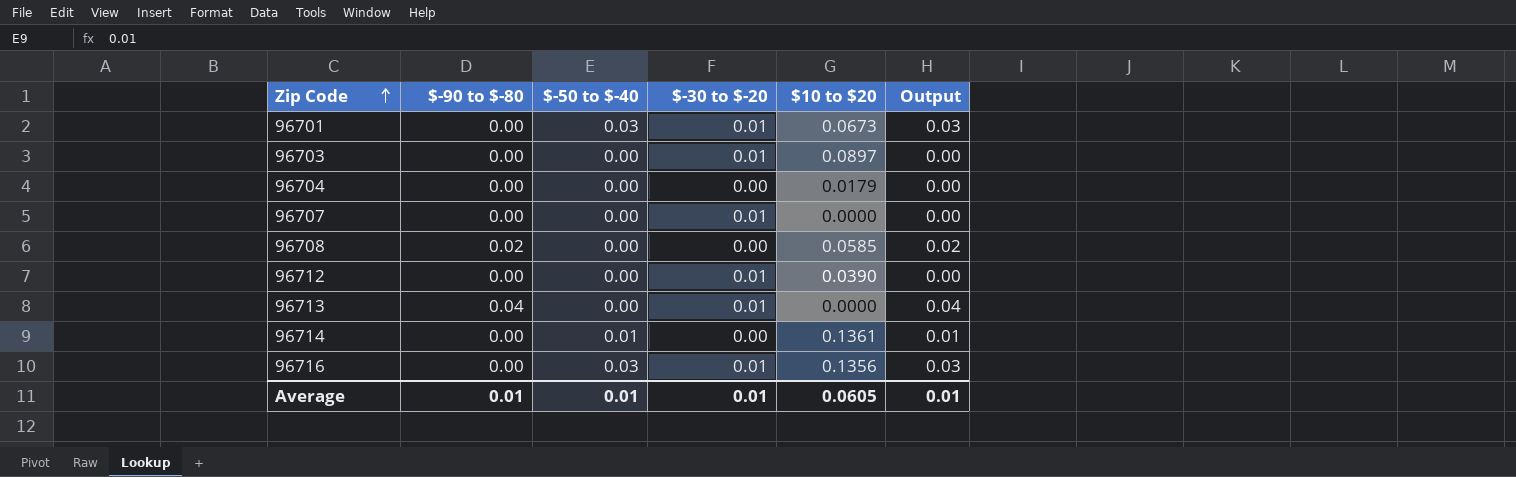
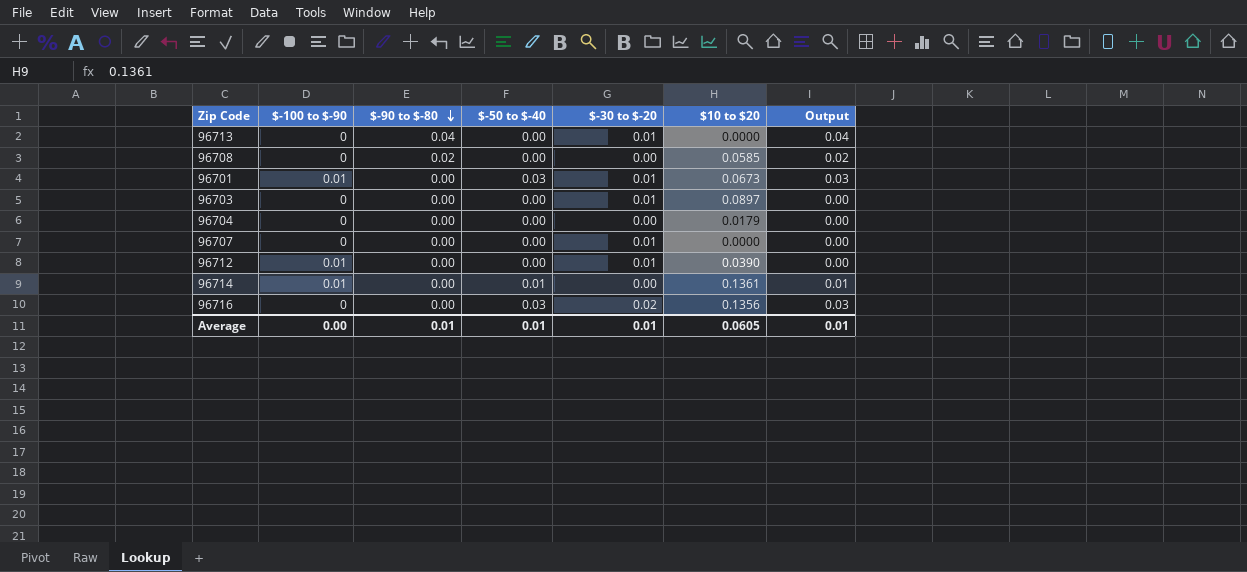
row order: Zip Code ascending -> $-90 to $-80 descending
column $-100 to $-90 | position: none -> 2
96716 | $-30 to $-20: 0.01 -> 0.02

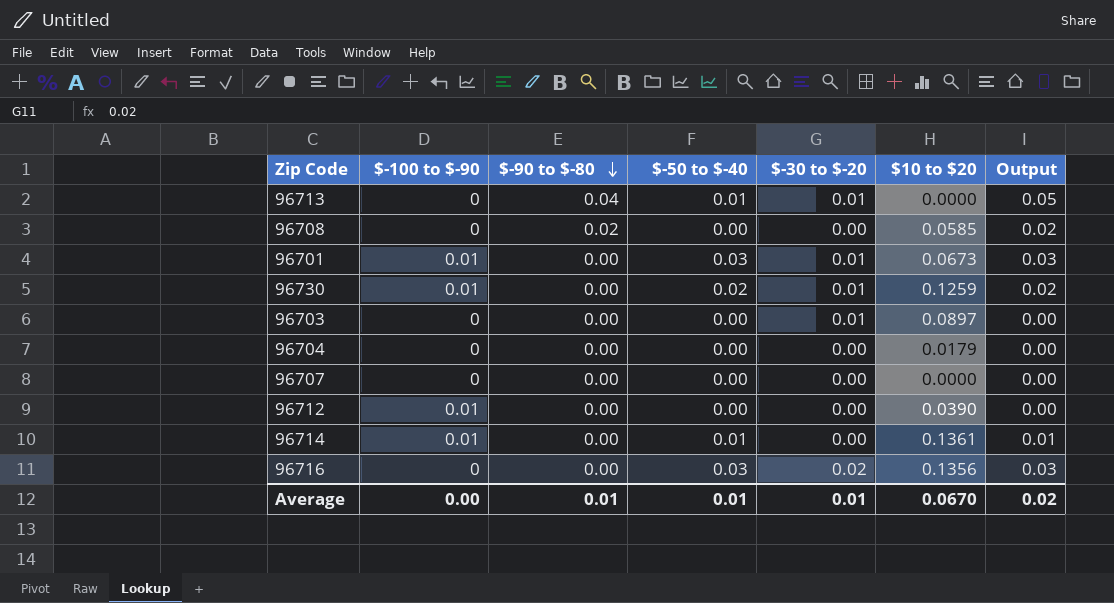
96713 | $-50 to $-40: 0.00 -> 0.01
96713 | Output: 0.04 -> 0.05
row 96730: none -> 0.01 | 0.00 | 0.02 | 0.01 | 0.1259 | 0.02
96707 | $-30 to $-20: 0.01 -> 0.00
96712 | $-30 to $-20: 0.01 -> 0.00
Average | $10 to $20: 0.0605 -> 0.0670
Average | Output: 0.01 -> 0.02

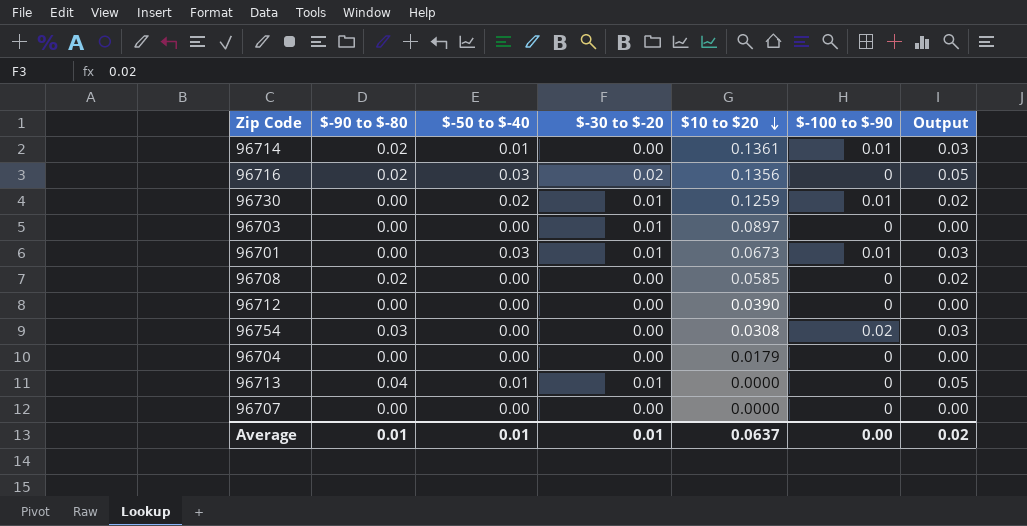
row order: $-90 to $-80 descending -> $10 to $20 descending
column $-100 to $-90 | position: 2 -> 6
96714 | $-90 to $-80: 0.00 -> 0.02
96714 | Output: 0.01 -> 0.03
96716 | $-90 to $-80: 0.00 -> 0.02
96716 | Output: 0.03 -> 0.05
96712 | $-100 to $-90: 0.01 -> 0
row 96754: none -> 0.03 | 0.00 | 0.00 | 0.0308 | 0.02 | 0.03
Average | $10 to $20: 0.0670 -> 0.0637

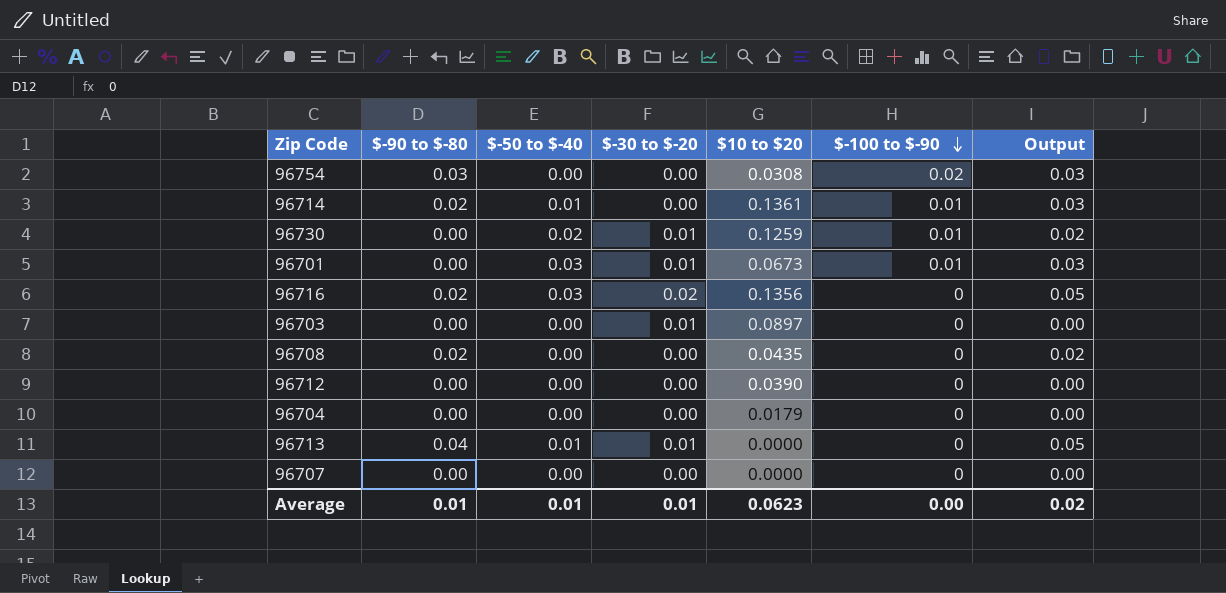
row order: $10 to $20 descending -> $-100 to $-90 descending
96708 | $10 to $20: 0.0585 -> 0.0435
Average | $10 to $20: 0.0637 -> 0.0623

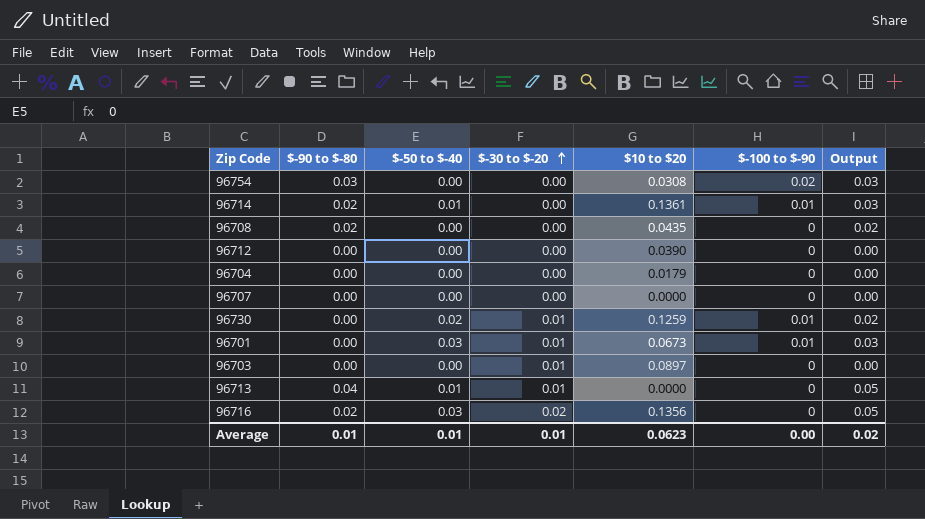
row order: $-100 to $-90 descending -> $-30 to $-20 ascending

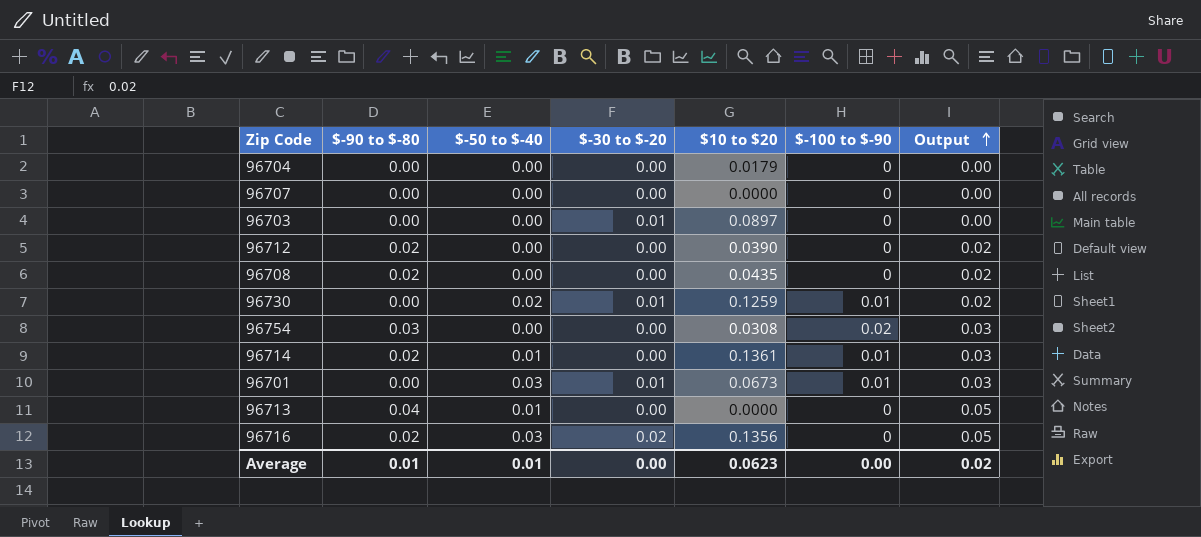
row order: $-30 to $-20 ascending -> Output ascending
96712 | $-90 to $-80: 0.00 -> 0.02
96712 | Output: 0.00 -> 0.02
96713 | $-30 to $-20: 0.01 -> 0.00
Average | $-30 to $-20: 0.01 -> 0.00

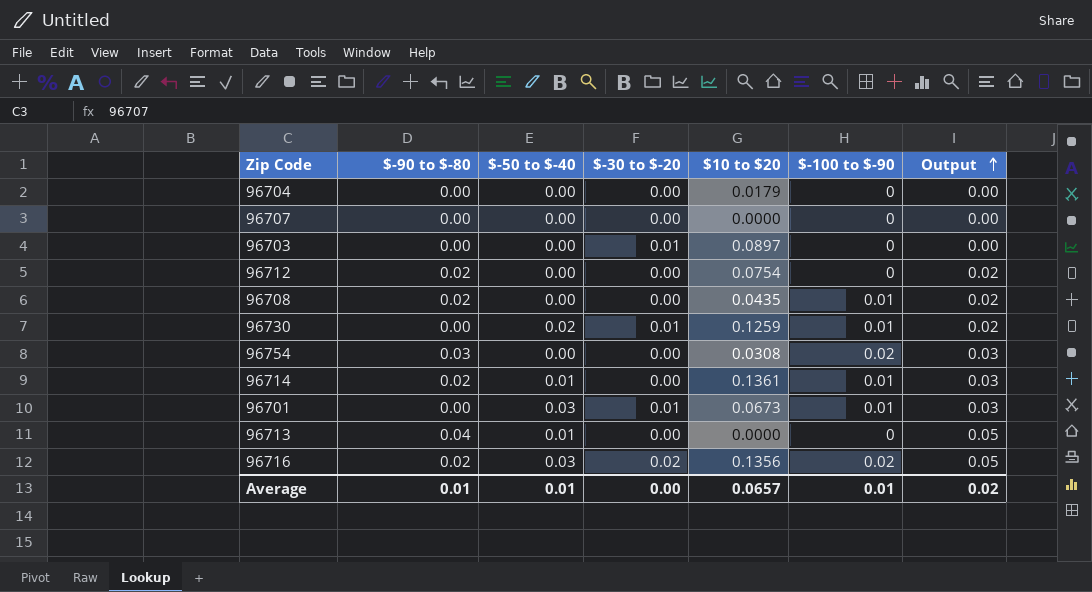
96712 | $10 to $20: 0.0390 -> 0.0754
96708 | $-100 to $-90: 0 -> 0.01
96716 | $-100 to $-90: 0 -> 0.02
Average | $10 to $20: 0.0623 -> 0.0657
Average | $-100 to $-90: 0.00 -> 0.01

